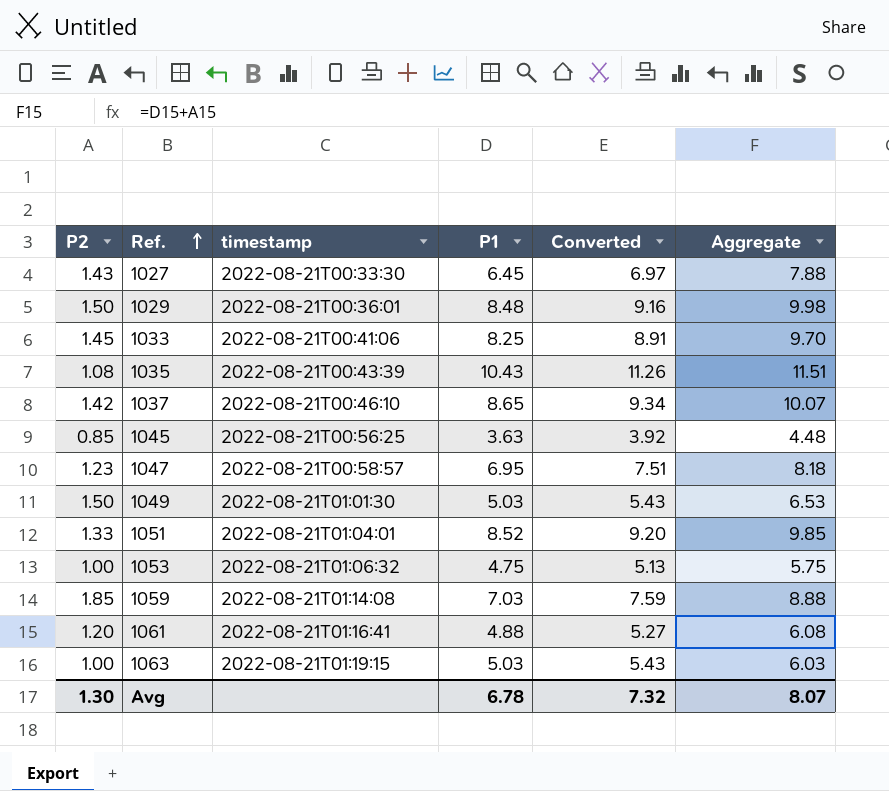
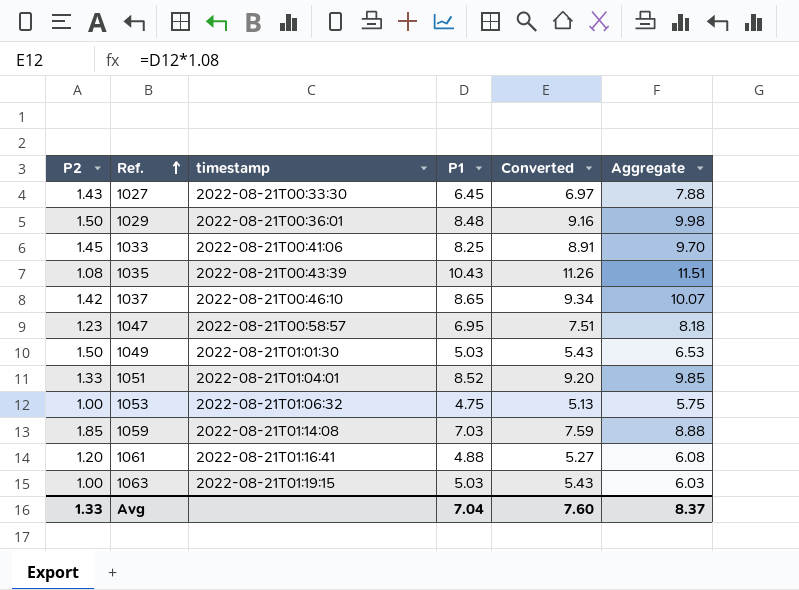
row 1045: 0.85 | 2022-08-21T00:56:25 | 3.63 | 3.92 | 4.48 -> none
Avg | P2: 1.30 -> 1.33
Avg | P1: 6.78 -> 7.04
Avg | Converted: 7.32 -> 7.60
Avg | Aggregate: 8.07 -> 8.37

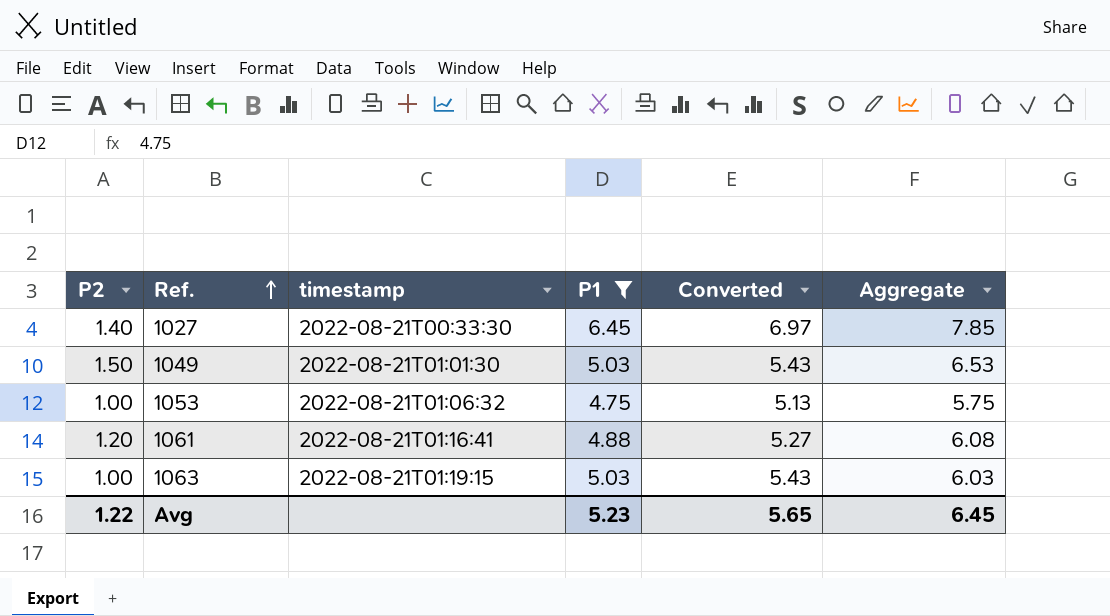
filter: none -> P1 <= 6.45
1027 | P2: 1.43 -> 1.40
1027 | Aggregate: 7.88 -> 7.85
Avg | P2: 1.33 -> 1.22
Avg | P1: 7.04 -> 5.23
Avg | Converted: 7.60 -> 5.65
Avg | Aggregate: 8.37 -> 6.45

